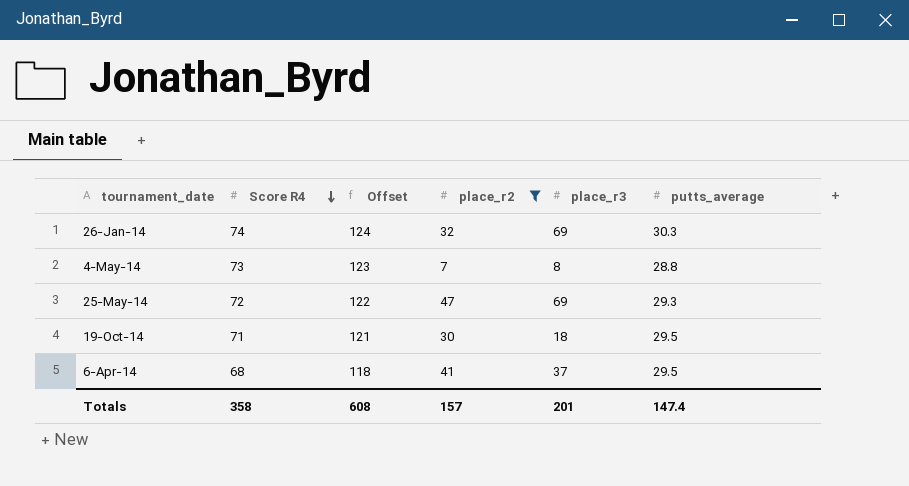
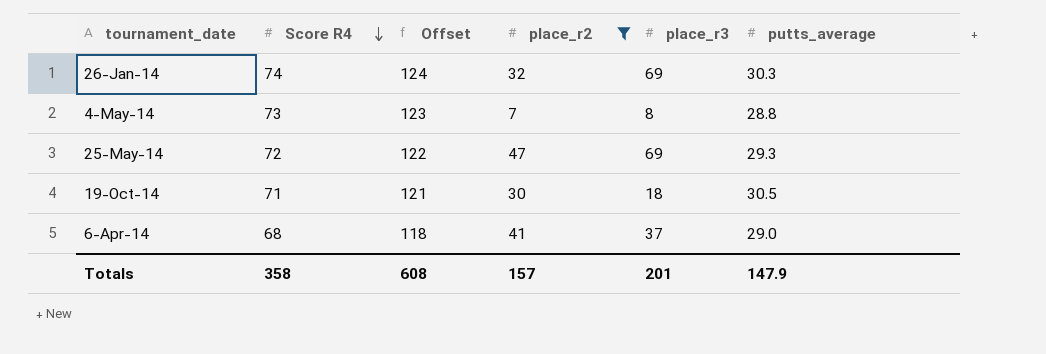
19-Oct-14 | putts_average: 29.5 -> 30.5
6-Apr-14 | putts_average: 29.5 -> 29.0
Totals | putts_average: 147.4 -> 147.9

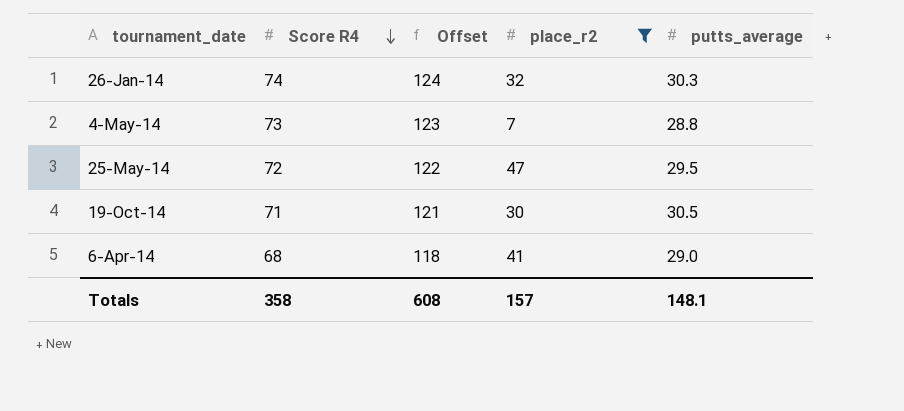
column place_r3 | position: 5 -> none
25-May-14 | putts_average: 29.3 -> 29.5
Totals | putts_average: 147.9 -> 148.1

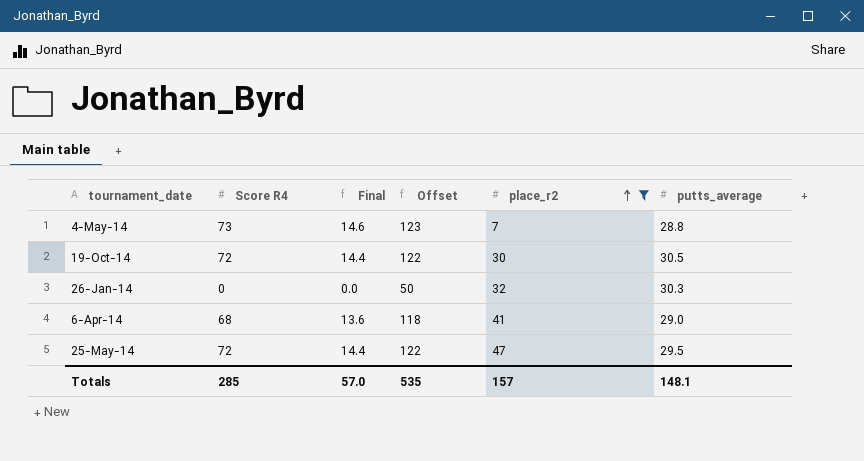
row order: Score R4 descending -> place_r2 ascending
column Final | formula: none -> [Score R4] * 0.2
19-Oct-14 | Score R4: 71 -> 72
19-Oct-14 | Offset: 121 -> 122
26-Jan-14 | Score R4: 74 -> 0
26-Jan-14 | Offset: 124 -> 50
Totals | Score R4: 358 -> 285
Totals | Offset: 608 -> 535

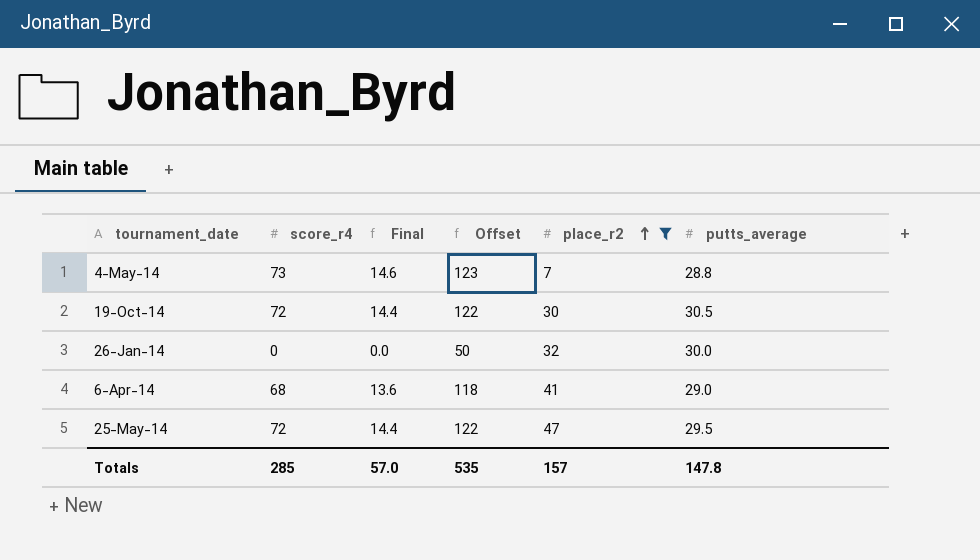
column name: Score R4 -> score_r4
26-Jan-14 | putts_average: 30.3 -> 30.0
Totals | putts_average: 148.1 -> 147.8

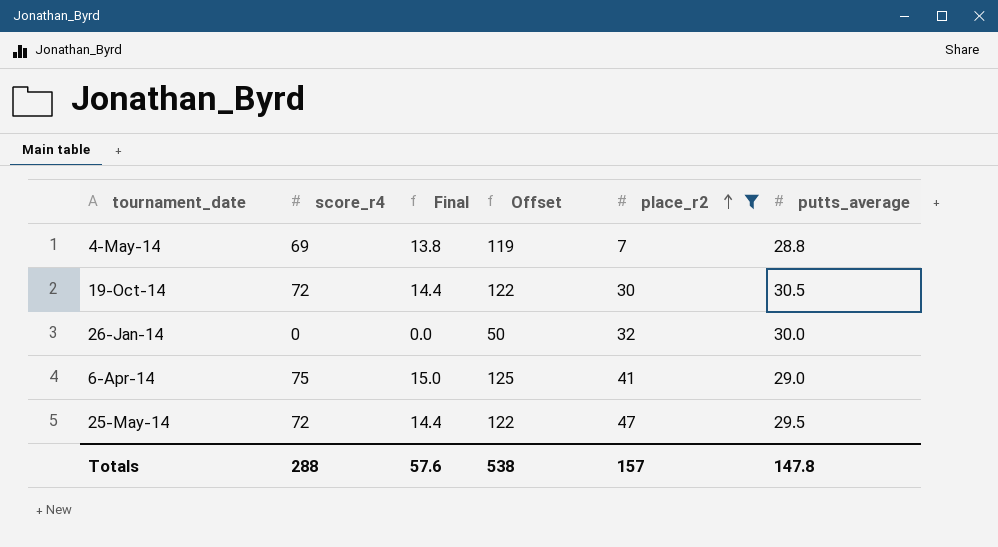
4-May-14 | score_r4: 73 -> 69
4-May-14 | Final: 14.6 -> 13.8
4-May-14 | Offset: 123 -> 119
6-Apr-14 | score_r4: 68 -> 75
6-Apr-14 | Final: 13.6 -> 15.0
6-Apr-14 | Offset: 118 -> 125
Totals | score_r4: 285 -> 288
Totals | Final: 57.0 -> 57.6
Totals | Offset: 535 -> 538

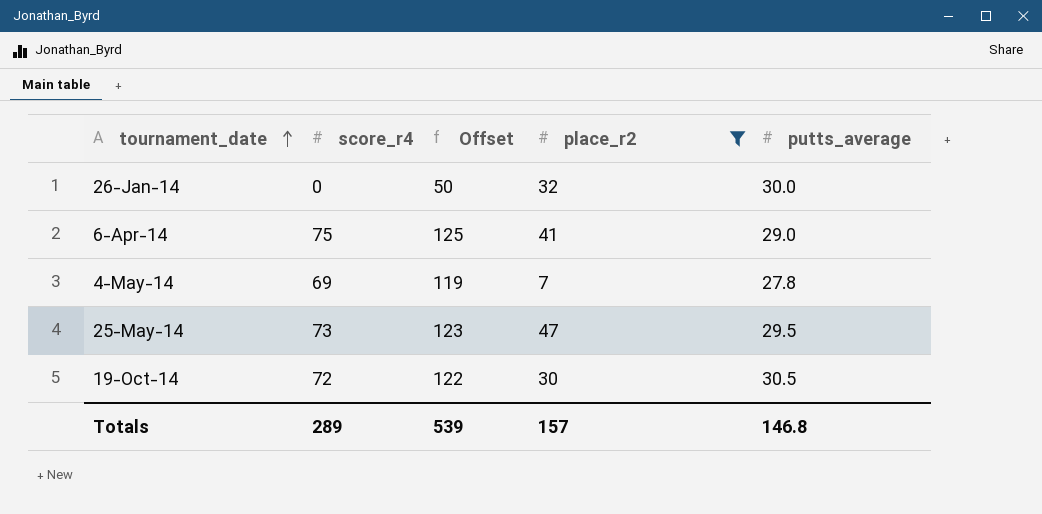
row order: place_r2 ascending -> tournament_date ascending
column Final | formula: [score_r4] * 0.2 -> none
4-May-14 | putts_average: 28.8 -> 27.8
25-May-14 | score_r4: 72 -> 73
25-May-14 | Offset: 122 -> 123
Totals | score_r4: 288 -> 289
Totals | Offset: 538 -> 539
Totals | putts_average: 147.8 -> 146.8

